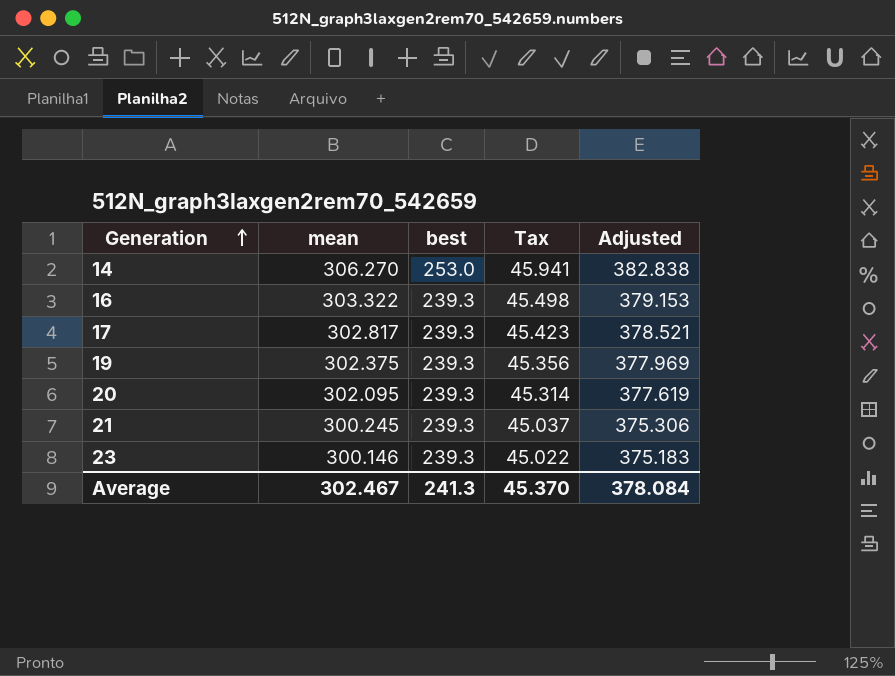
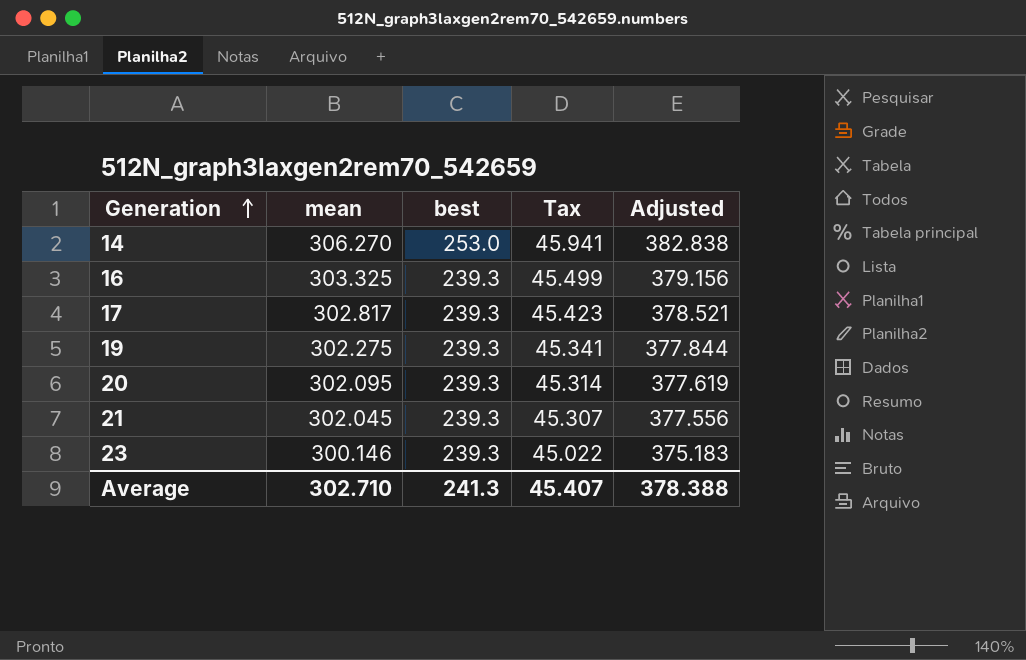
16 | mean: 303.322 -> 303.325
16 | Tax: 45.498 -> 45.499
16 | Adjusted: 379.153 -> 379.156
19 | mean: 302.375 -> 302.275
19 | Tax: 45.356 -> 45.341
19 | Adjusted: 377.969 -> 377.844
21 | mean: 300.245 -> 302.045
21 | Tax: 45.037 -> 45.307
21 | Adjusted: 375.306 -> 377.556
Average | mean: 302.467 -> 302.710
Average | Tax: 45.370 -> 45.407
Average | Adjusted: 378.084 -> 378.388

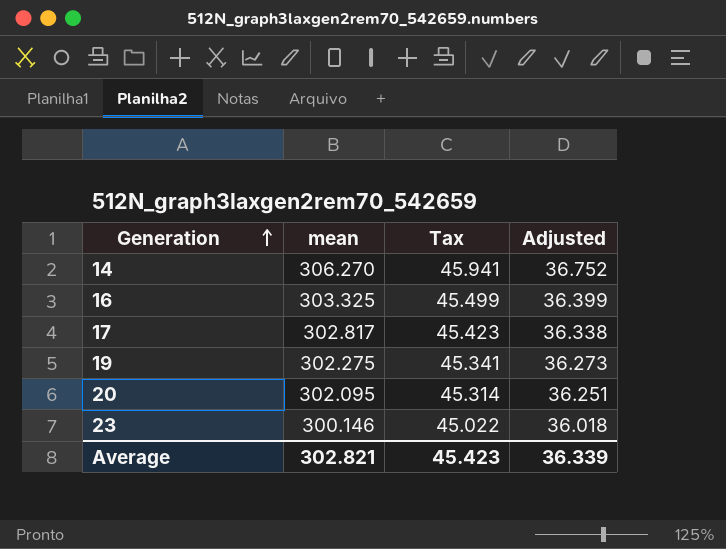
column best | position: 3 -> none
column Adjusted | formula: [mean] * 1.25 -> [mean] * 0.12
row 21: 302.045 | 239.3 | 45.307 | 377.556 -> none
Average | mean: 302.710 -> 302.821
Average | Tax: 45.407 -> 45.423
Average | Adjusted: 378.388 -> 36.339

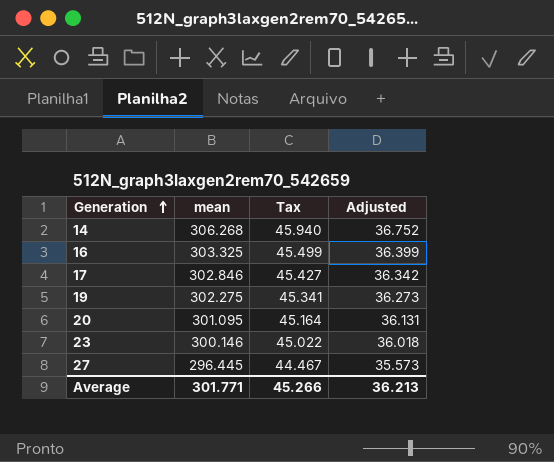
14 | mean: 306.270 -> 306.268
14 | Tax: 45.941 -> 45.940
17 | mean: 302.817 -> 302.846
17 | Tax: 45.423 -> 45.427
17 | Adjusted: 36.338 -> 36.342
20 | mean: 302.095 -> 301.095
20 | Tax: 45.314 -> 45.164
20 | Adjusted: 36.251 -> 36.131
row 27: none -> 296.445 | 44.467 | 35.573
Average | mean: 302.821 -> 301.771
Average | Tax: 45.423 -> 45.266
Average | Adjusted: 36.339 -> 36.213

